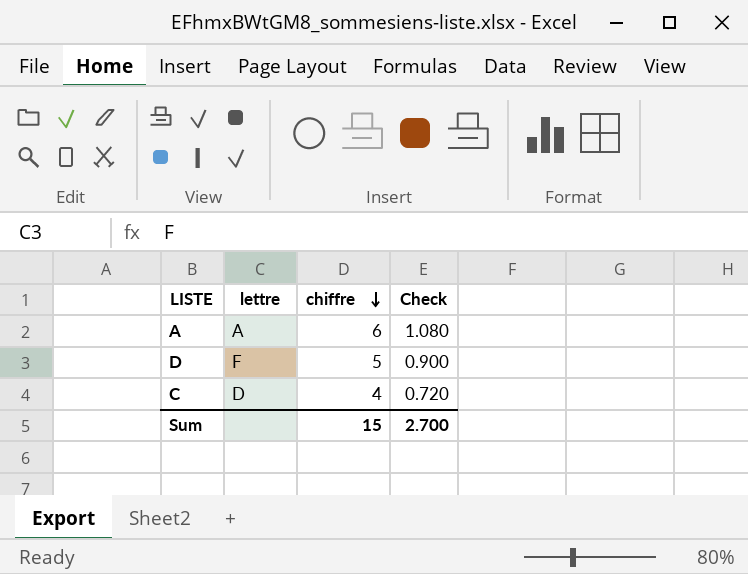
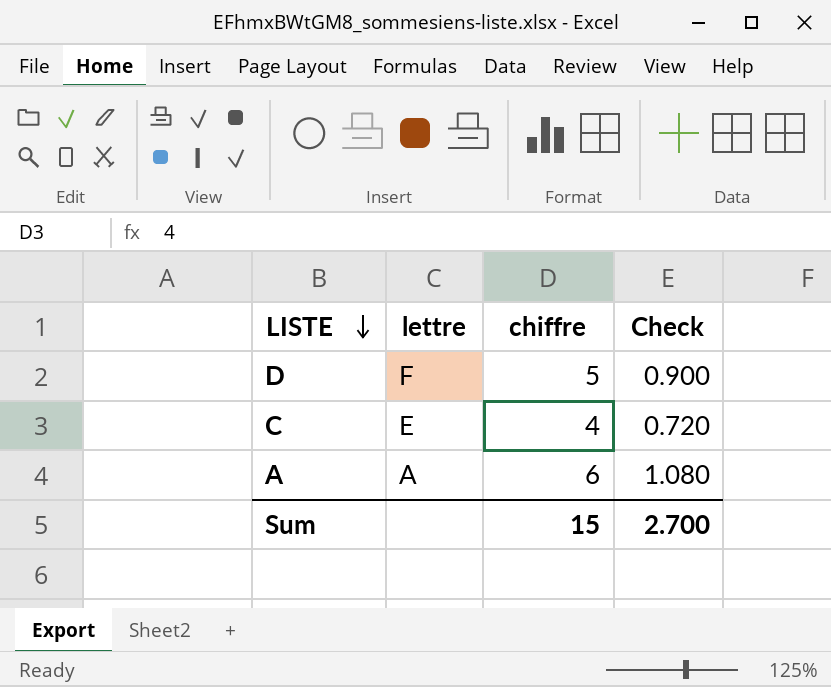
row order: chiffre descending -> LISTE descending
C | lettre: D -> E

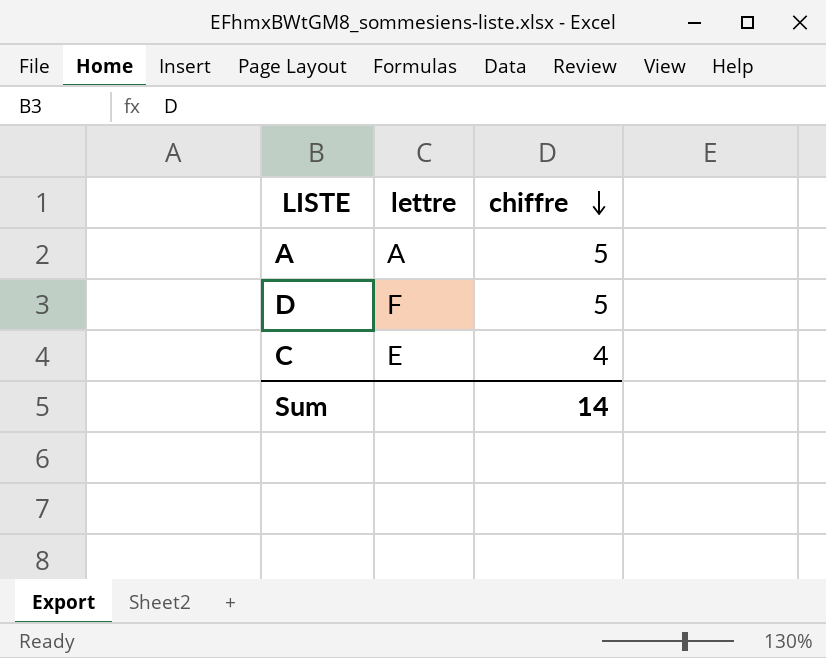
row order: LISTE descending -> chiffre descending
column Check | formula: [chiffre] * 0.18 -> none
A | chiffre: 6 -> 5
Sum | chiffre: 15 -> 14

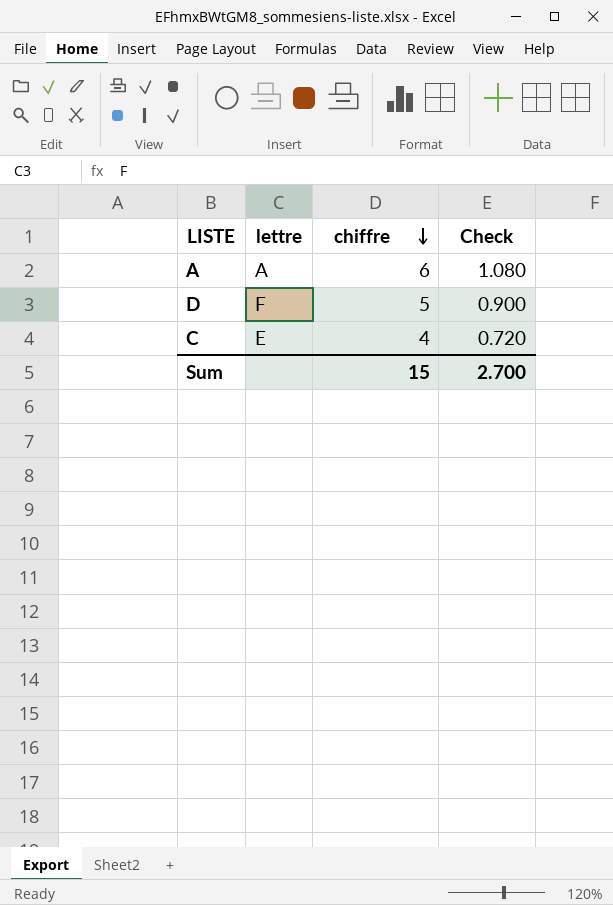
column Check | formula: none -> [chiffre] * 0.18
A | chiffre: 5 -> 6
Sum | chiffre: 14 -> 15

